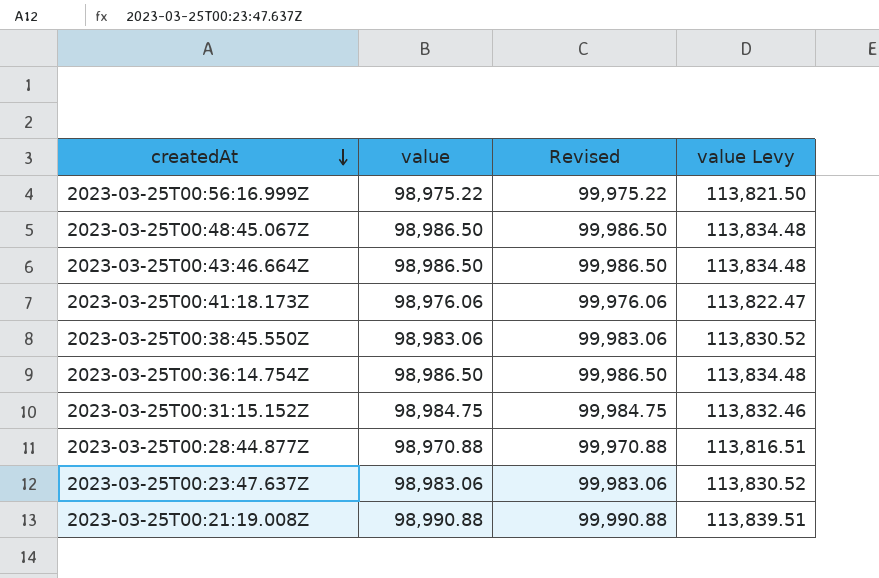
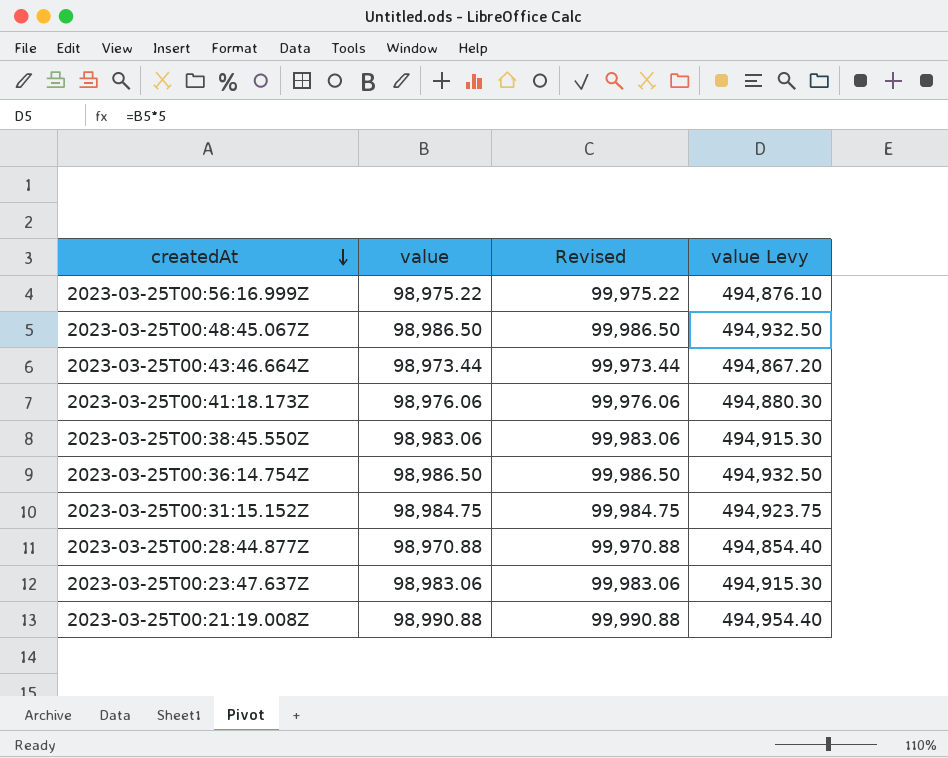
column value Levy | formula: [value] * 1.15 -> [value] * 5
2023-03-25T00:43:46.664Z | value: 98,986.50 -> 98,973.44
2023-03-25T00:43:46.664Z | Revised: 99,986.50 -> 99,973.44

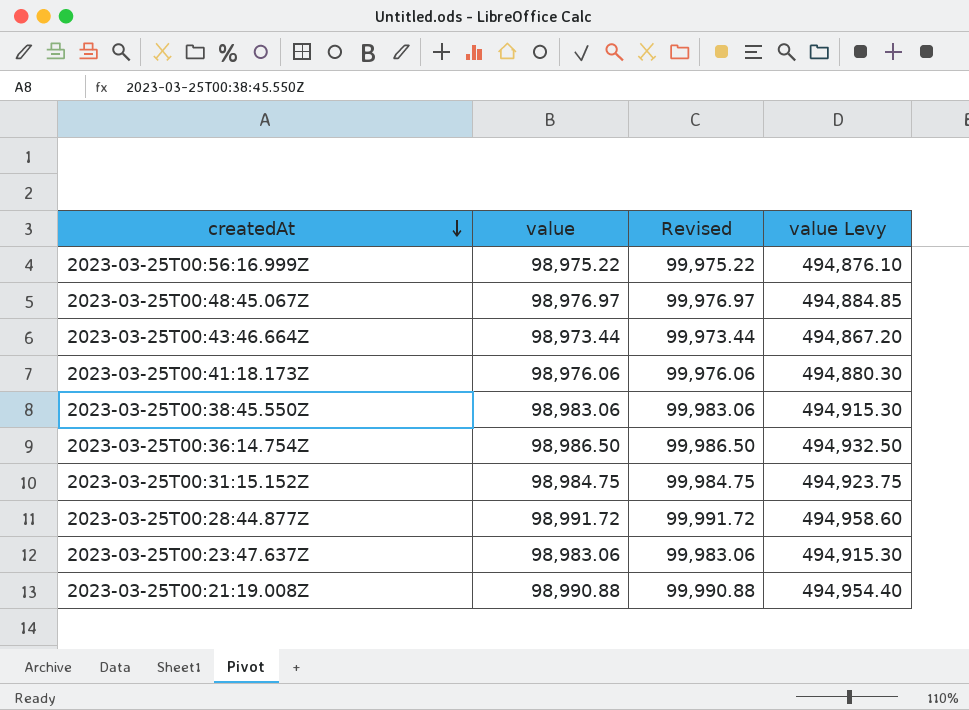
2023-03-25T00:48:45.067Z | value: 98,986.50 -> 98,976.97
2023-03-25T00:48:45.067Z | Revised: 99,986.50 -> 99,976.97
2023-03-25T00:48:45.067Z | value Levy: 494,932.50 -> 494,884.85
2023-03-25T00:28:44.877Z | value: 98,970.88 -> 98,991.72
2023-03-25T00:28:44.877Z | Revised: 99,970.88 -> 99,991.72
2023-03-25T00:28:44.877Z | value Levy: 494,854.40 -> 494,958.60

